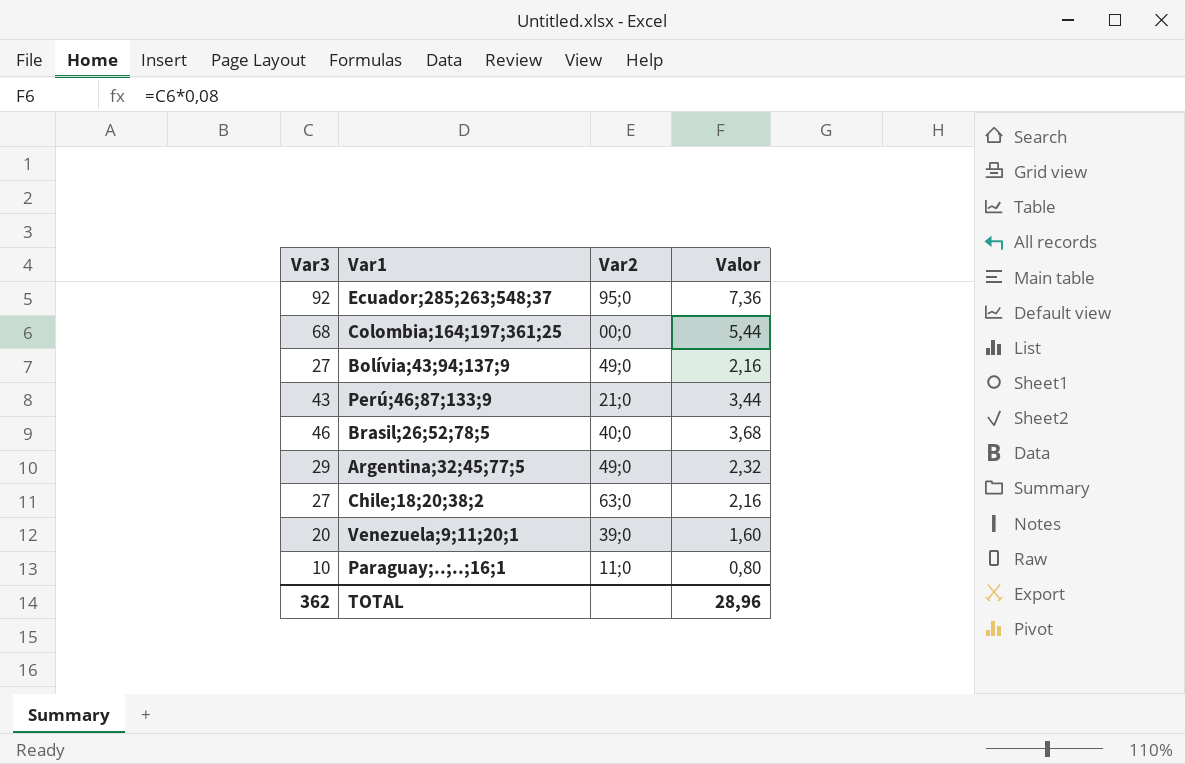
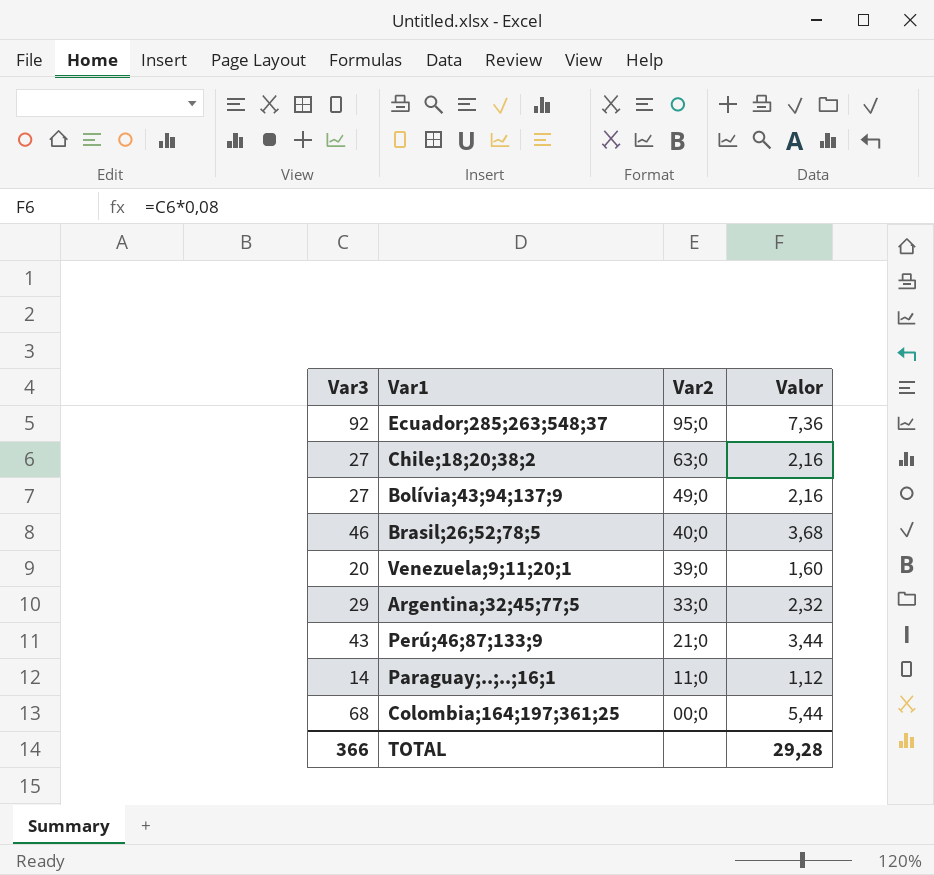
row order: none -> Var2 descending
Argentina;32;45;77;5 | Var2: 49;0 -> 33;0
Paraguay;..;..;16;1 | Var3: 10 -> 14
Paraguay;..;..;16;1 | Valor: 0,80 -> 1,12
TOTAL | Var3: 362 -> 366
TOTAL | Valor: 28,96 -> 29,28

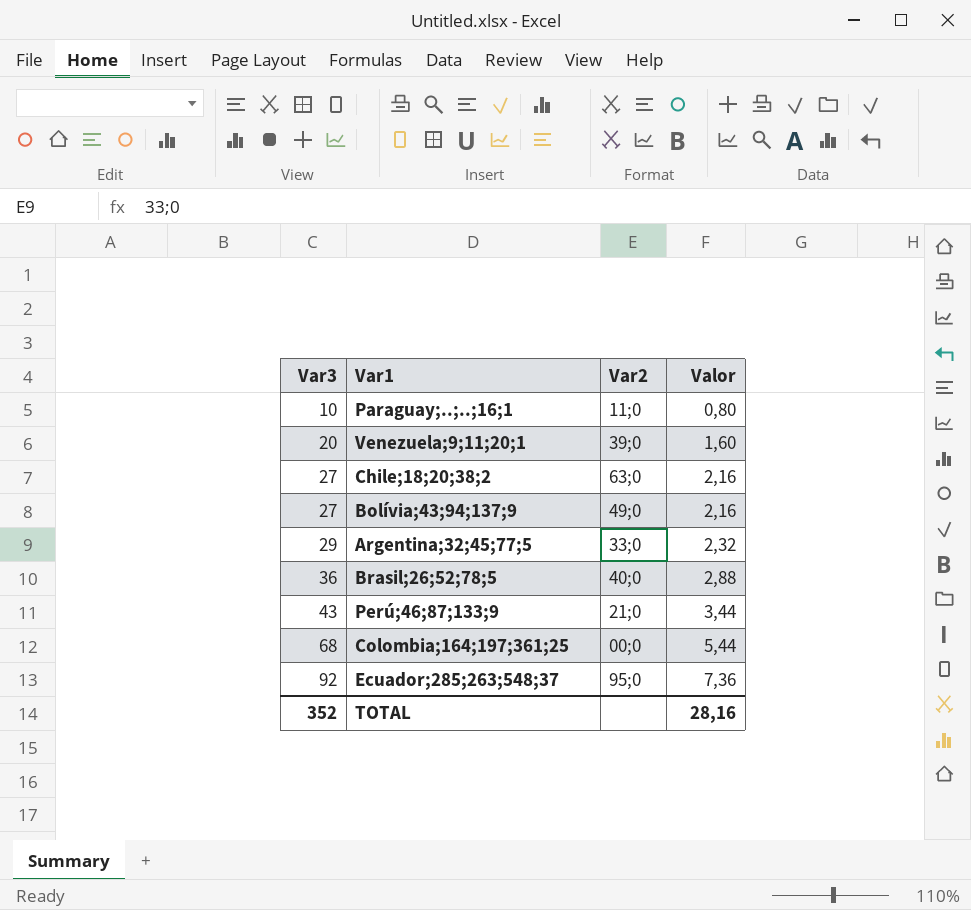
row order: Var2 descending -> Var3 ascending
Paraguay;..;..;16;1 | Var3: 14 -> 10
Paraguay;..;..;16;1 | Valor: 1,12 -> 0,80
Brasil;26;52;78;5 | Var3: 46 -> 36
Brasil;26;52;78;5 | Valor: 3,68 -> 2,88
TOTAL | Var3: 366 -> 352
TOTAL | Valor: 29,28 -> 28,16

